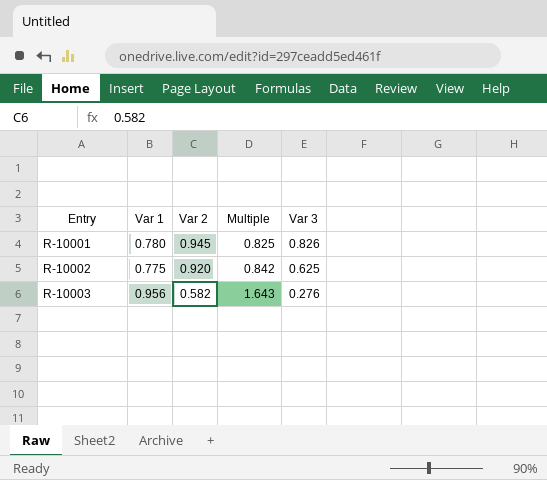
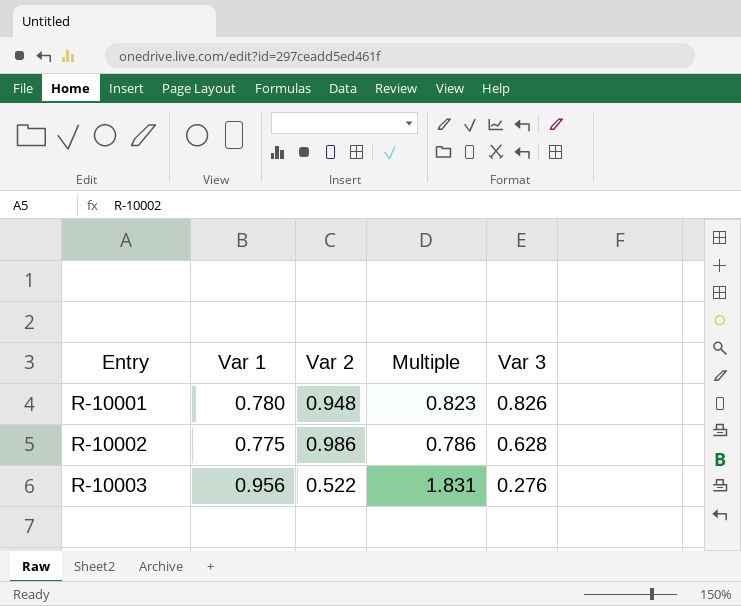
R-10001 | Var 2: 0.945 -> 0.948
R-10001 | Multiple: 0.825 -> 0.823
R-10002 | Var 2: 0.920 -> 0.986
R-10002 | Multiple: 0.842 -> 0.786
R-10002 | Var 3: 0.625 -> 0.628
R-10003 | Var 2: 0.582 -> 0.522
R-10003 | Multiple: 1.643 -> 1.831

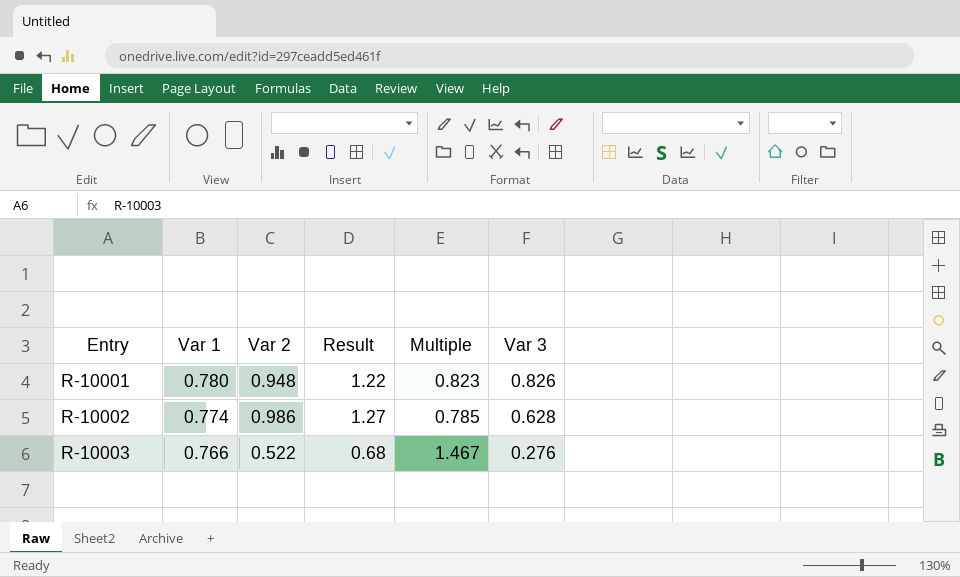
column Result | formula: none -> [Var 2] / [Var 1]
R-10002 | Var 1: 0.775 -> 0.774
R-10002 | Multiple: 0.786 -> 0.785
R-10003 | Var 1: 0.956 -> 0.766
R-10003 | Multiple: 1.831 -> 1.467

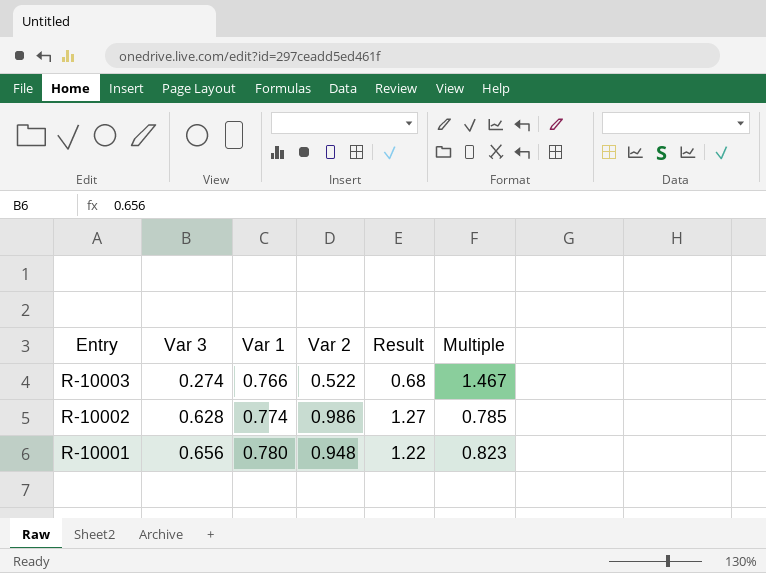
row order: Entry ascending -> Entry descending
column Var 3 | position: 6 -> 2
R-10003 | Var 3: 0.276 -> 0.274
R-10001 | Var 3: 0.826 -> 0.656

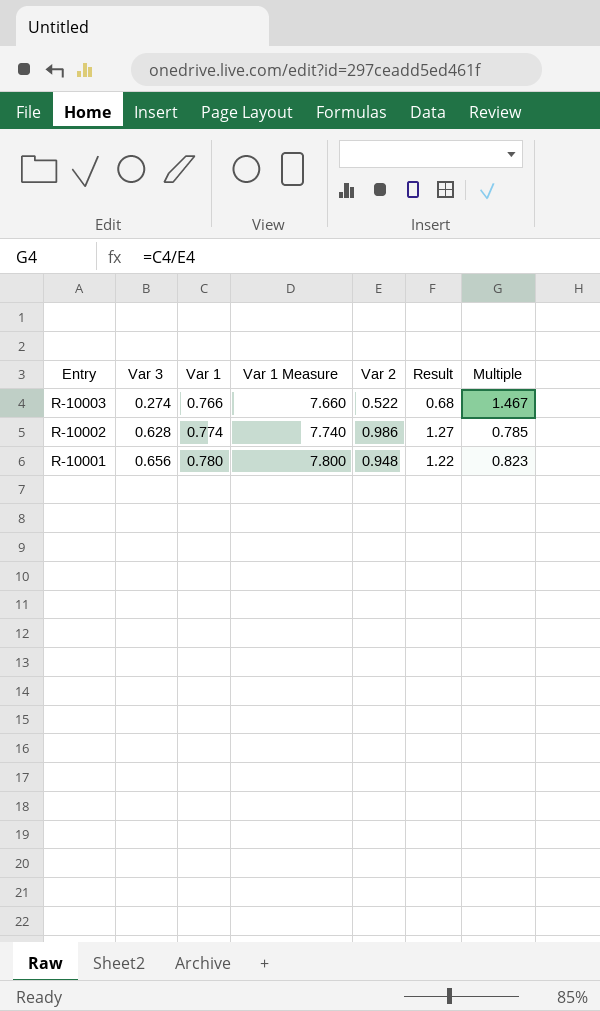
column Var 1 Measure | formula: none -> [Var 1] * 10

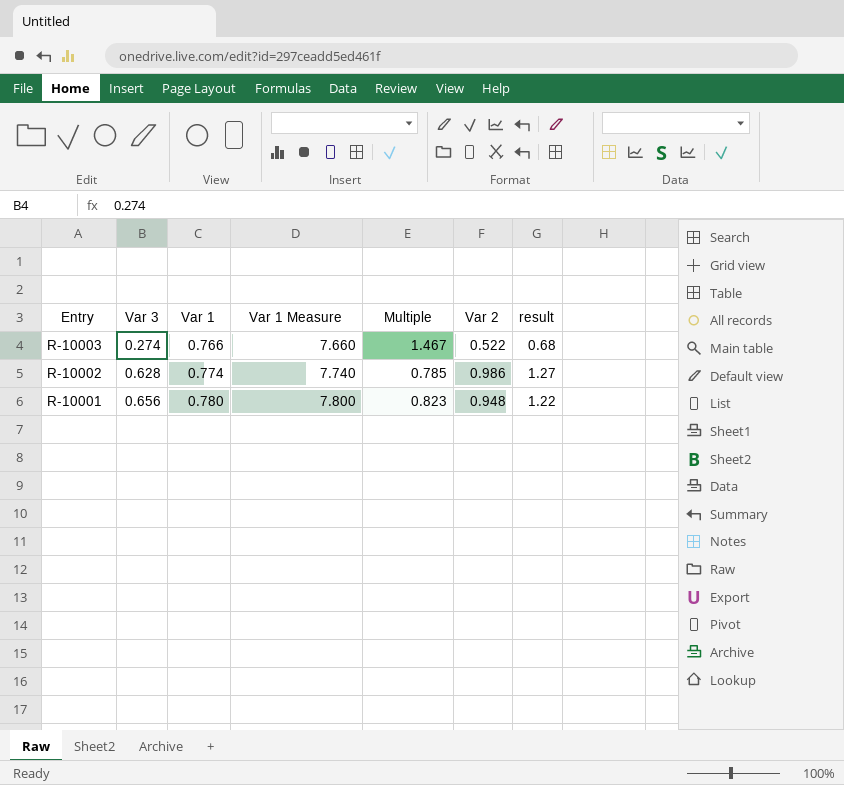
column Multiple | position: 7 -> 5
column name: Result -> result

